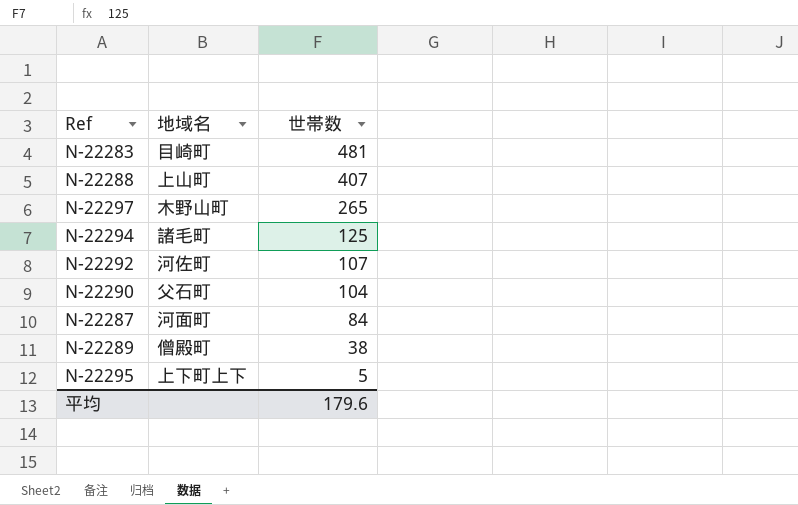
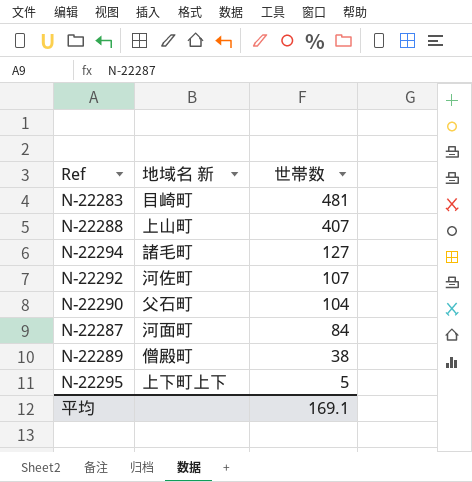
column name: 地域名 -> 地域名 新
row N-22297: 木野山町 | 265 -> none
N-22294 | 世帯数: 125 -> 127
平均 | 世帯数: 179.6 -> 169.1

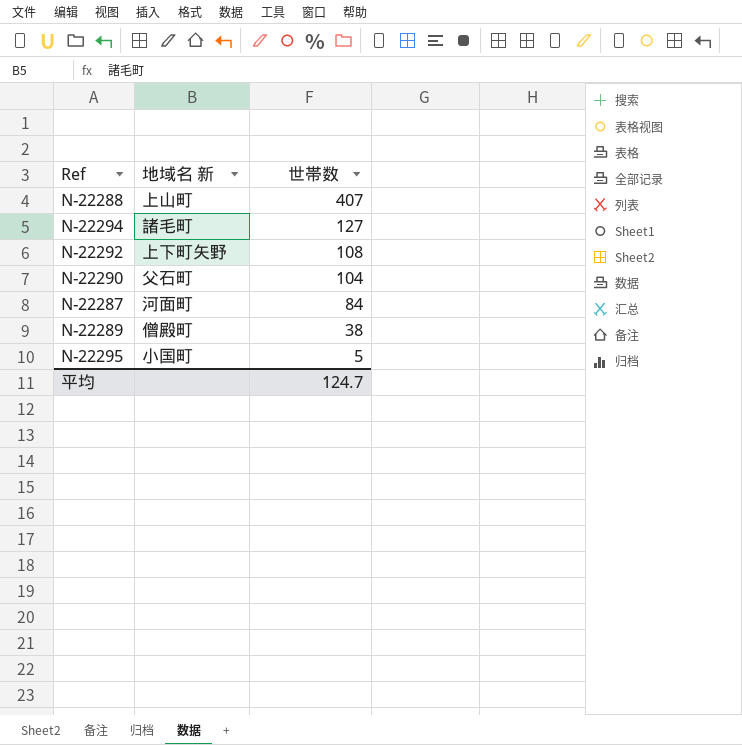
row N-22283: 目崎町 | 481 -> none
N-22292 | 地域名 新: 河佐町 -> 上下町矢野
N-22292 | 世帯数: 107 -> 108
N-22295 | 地域名 新: 上下町上下 -> 小国町
平均 | 世帯数: 169.1 -> 124.7

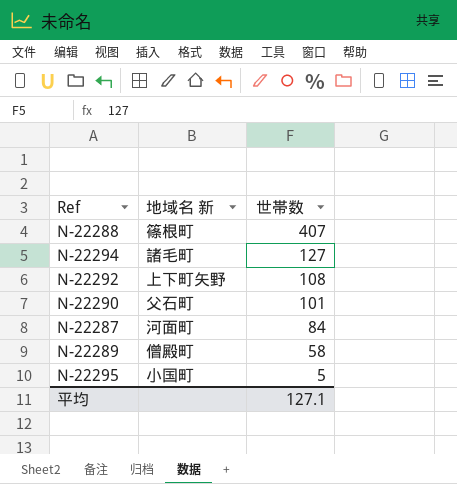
N-22288 | 地域名 新: 上山町 -> 篠根町
N-22290 | 世帯数: 104 -> 101
N-22289 | 世帯数: 38 -> 58
平均 | 世帯数: 124.7 -> 127.1

